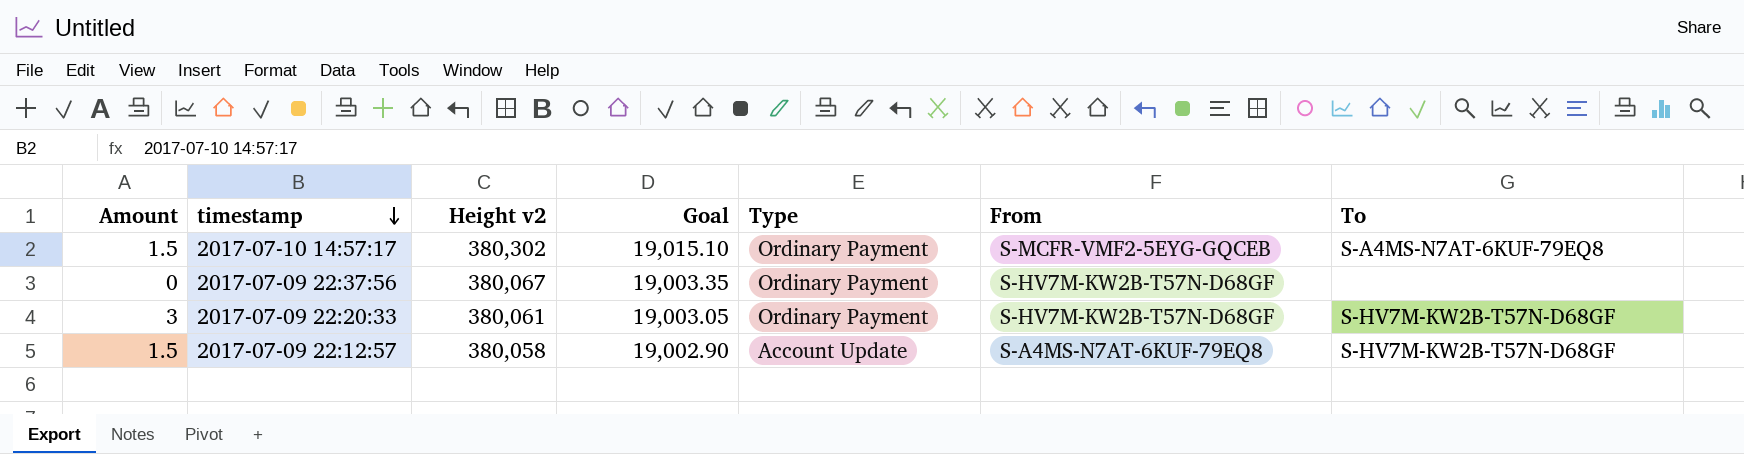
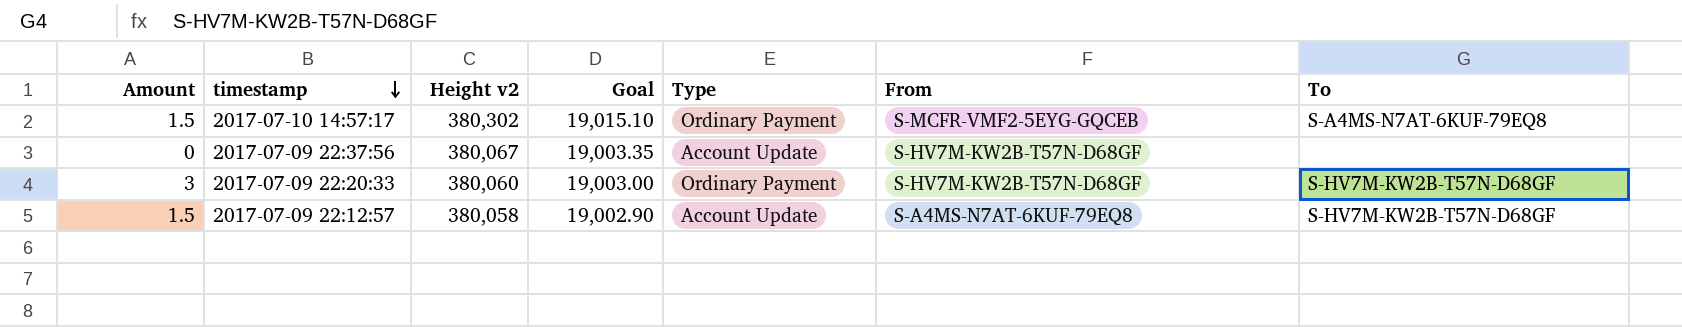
2017-07-09 22:37:56 | Type: Ordinary Payment -> Account Update
2017-07-09 22:20:33 | Height v2: 380,061 -> 380,060
2017-07-09 22:20:33 | Goal: 19,003.05 -> 19,003.00

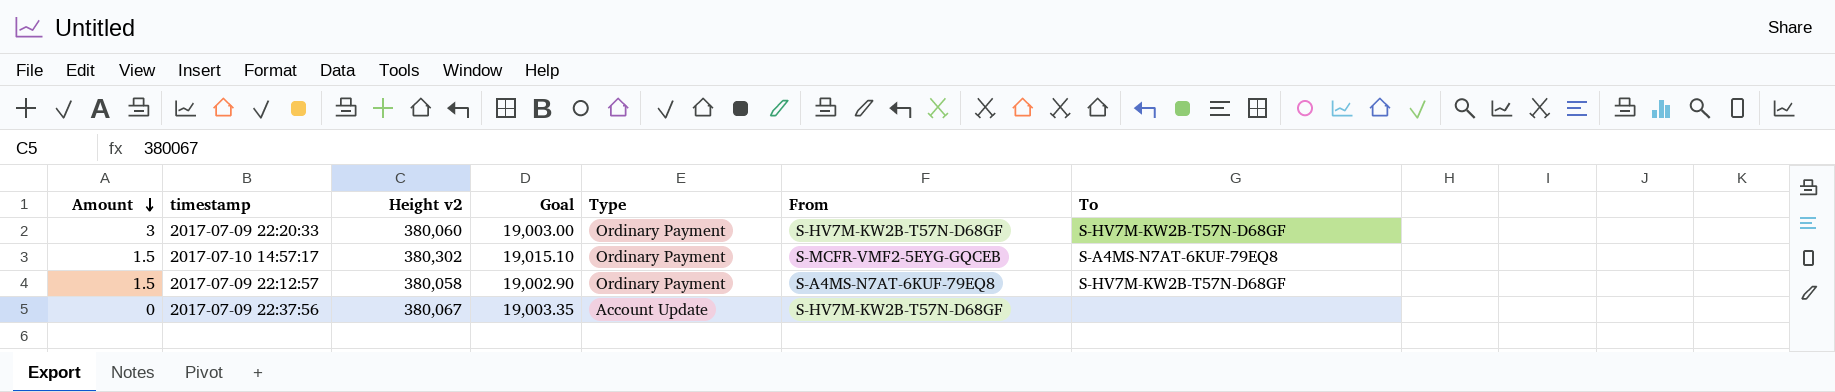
row order: timestamp descending -> Amount descending
2017-07-09 22:12:57 | Type: Account Update -> Ordinary Payment

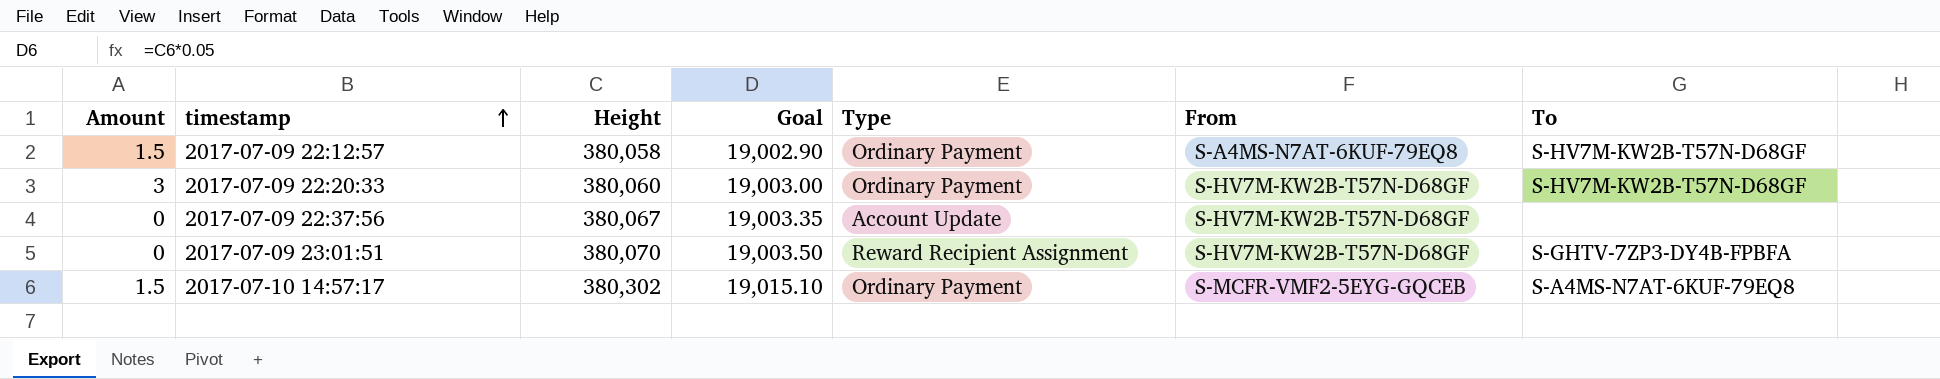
row order: Amount descending -> timestamp ascending
column name: Height v2 -> Height
row 2017-07-09 23:01:51: none -> 0 | 380,070 | 19,003.50 | Reward Recipient Assignment | S-HV7M-KW2B-T57N-D68GF | S-GHTV-7ZP3-DY4B-FPBFA

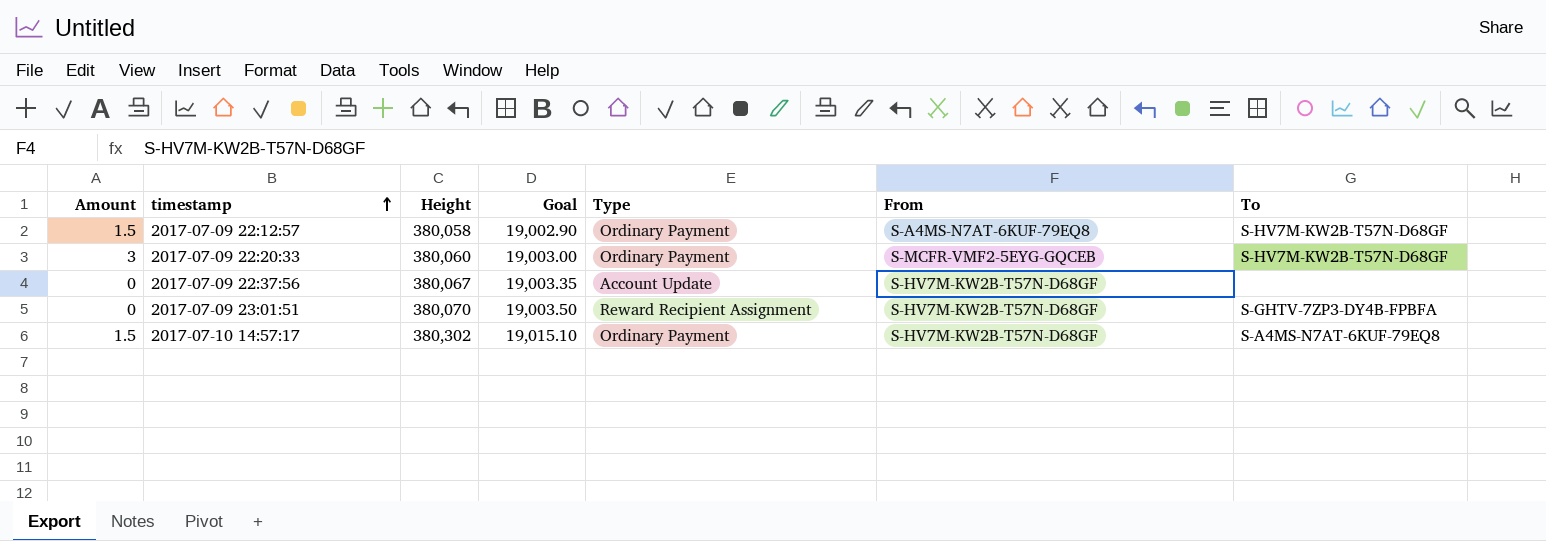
2017-07-09 22:20:33 | From: S-HV7M-KW2B-T57N-D68GF -> S-MCFR-VMF2-5EYG-GQCEB
2017-07-10 14:57:17 | From: S-MCFR-VMF2-5EYG-GQCEB -> S-HV7M-KW2B-T57N-D68GF

